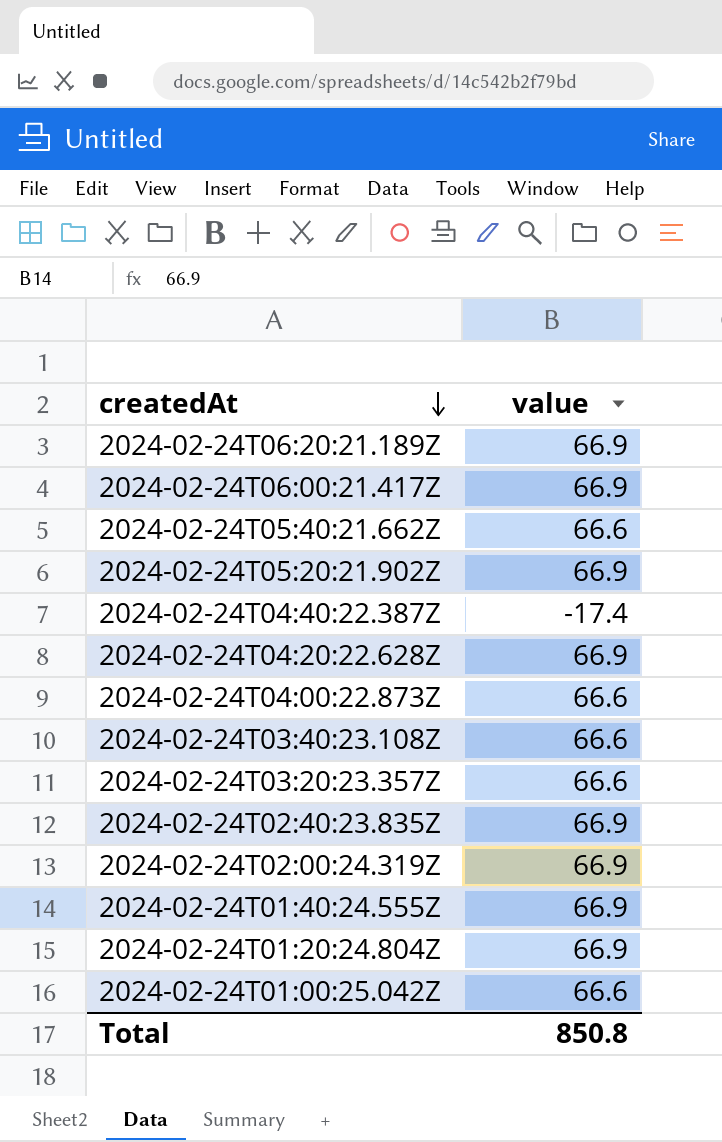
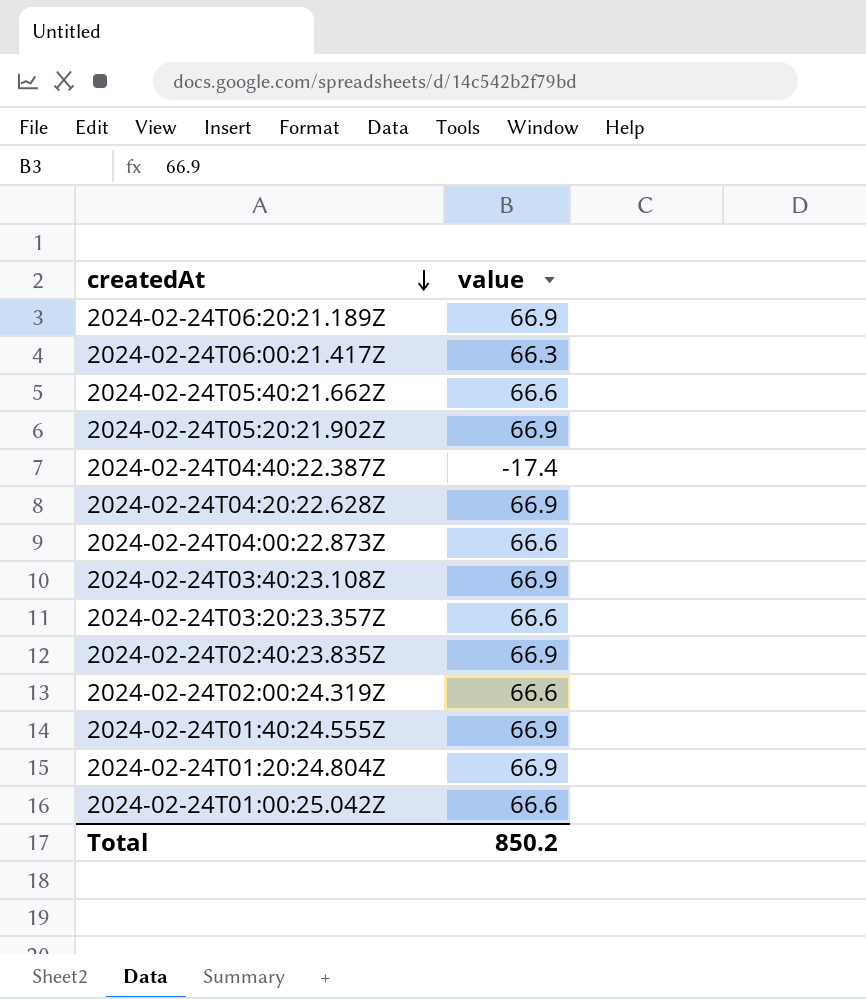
2024-02-24T06:00:21.417Z | value: 66.9 -> 66.3
2024-02-24T03:40:23.108Z | value: 66.6 -> 66.9
2024-02-24T02:00:24.319Z | value: 66.9 -> 66.6
Total | value: 850.8 -> 850.2

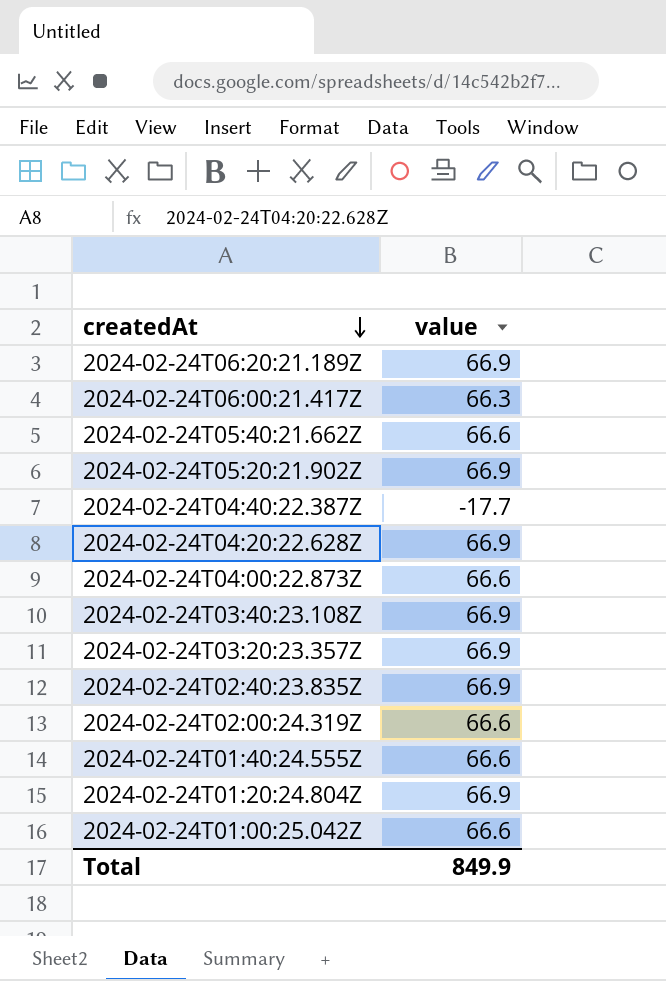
2024-02-24T04:40:22.387Z | value: -17.4 -> -17.7
2024-02-24T03:20:23.357Z | value: 66.6 -> 66.9
2024-02-24T01:40:24.555Z | value: 66.9 -> 66.6
Total | value: 850.2 -> 849.9

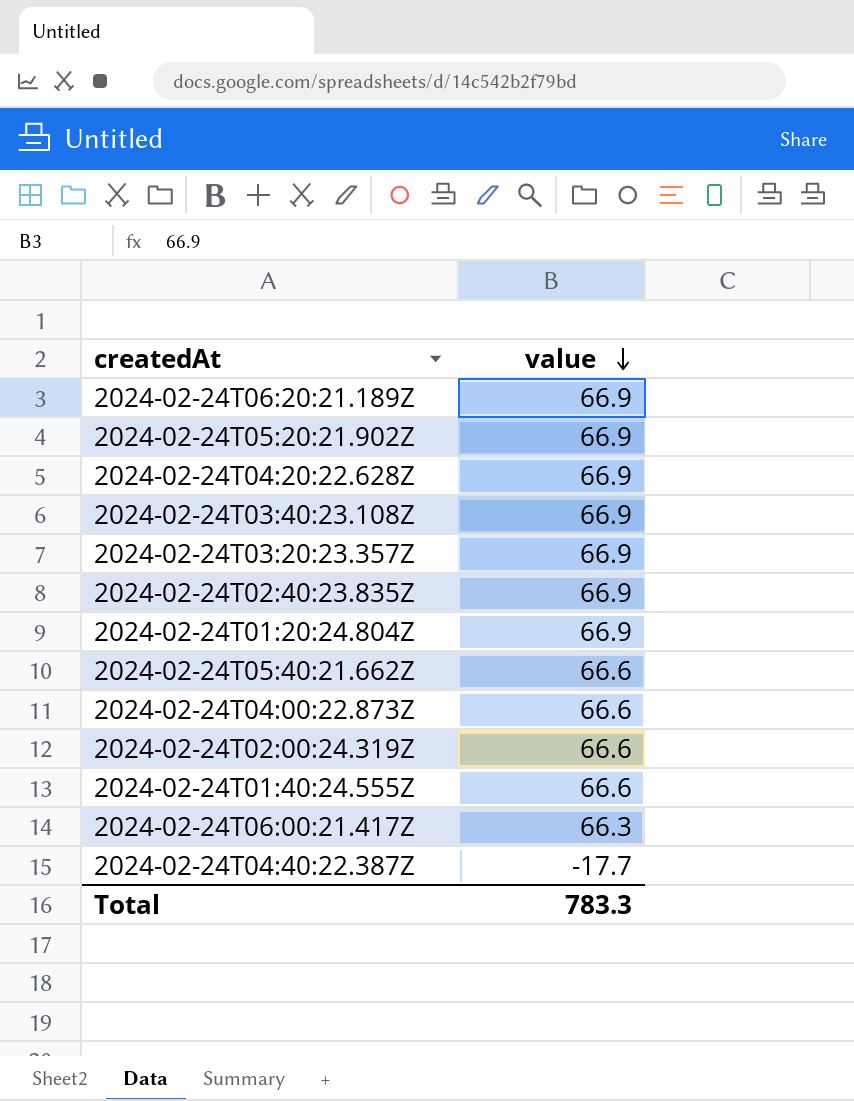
row order: createdAt descending -> value descending
row 2024-02-24T01:00:25.042Z: 66.6 -> none
Total | value: 849.9 -> 783.3

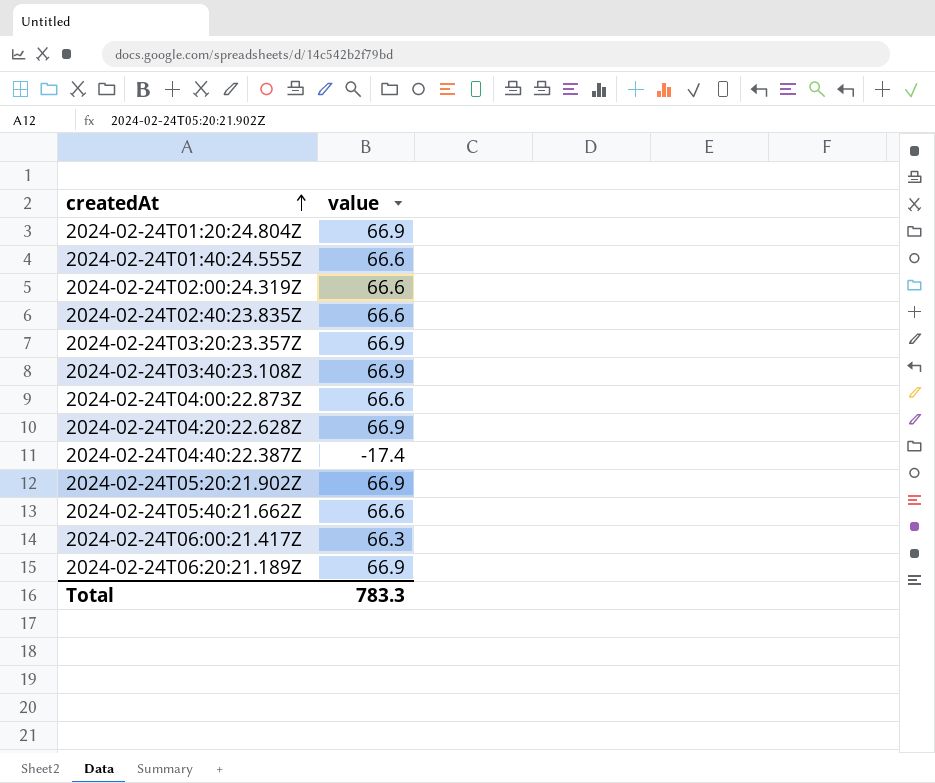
row order: value descending -> createdAt ascending
2024-02-24T02:40:23.835Z | value: 66.9 -> 66.6
2024-02-24T04:40:22.387Z | value: -17.7 -> -17.4

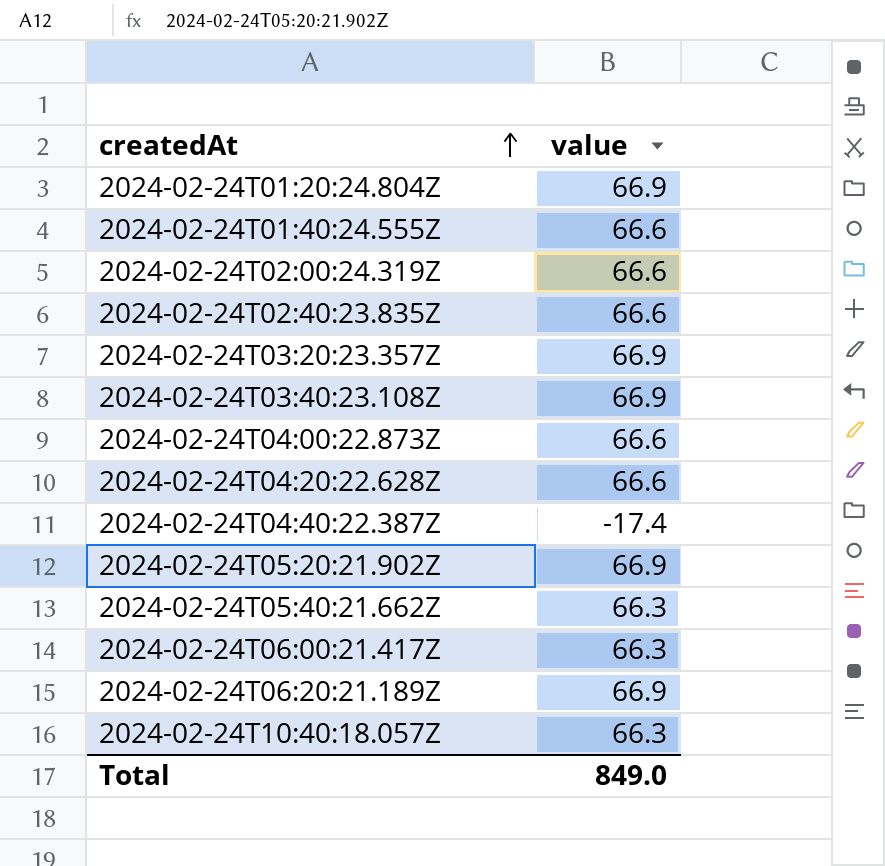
2024-02-24T04:20:22.628Z | value: 66.9 -> 66.6
2024-02-24T05:40:21.662Z | value: 66.6 -> 66.3
row 2024-02-24T10:40:18.057Z: none -> 66.3
Total | value: 783.3 -> 849.0

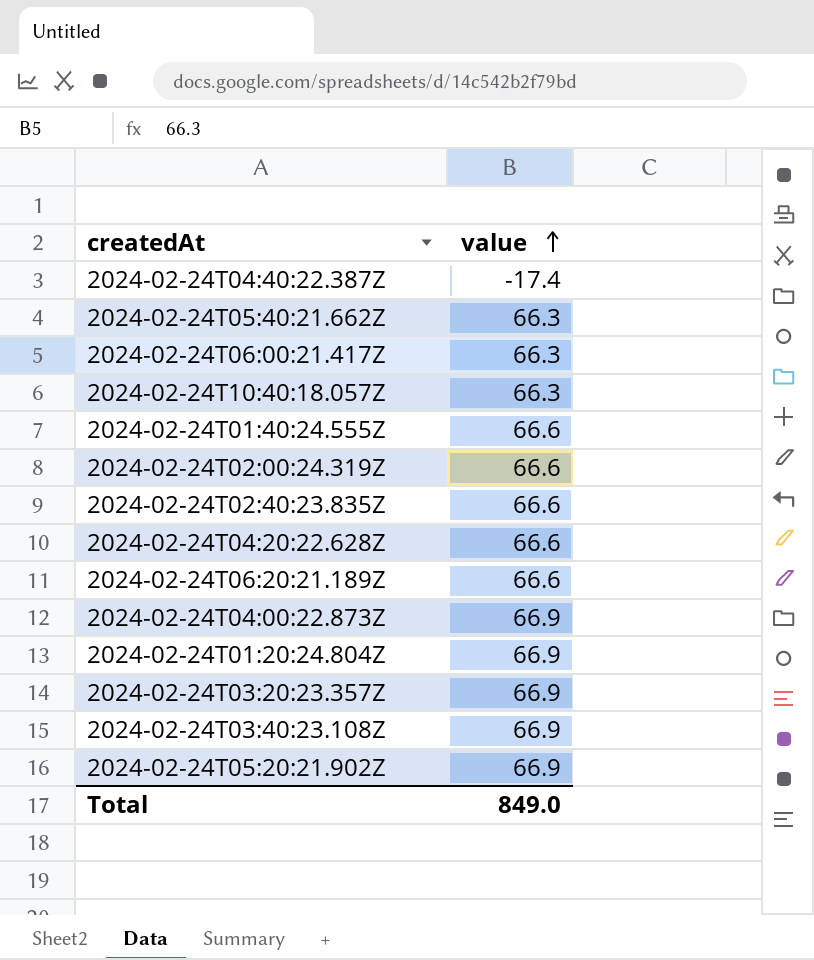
row order: createdAt ascending -> value ascending
2024-02-24T06:20:21.189Z | value: 66.9 -> 66.6
2024-02-24T04:00:22.873Z | value: 66.6 -> 66.9

